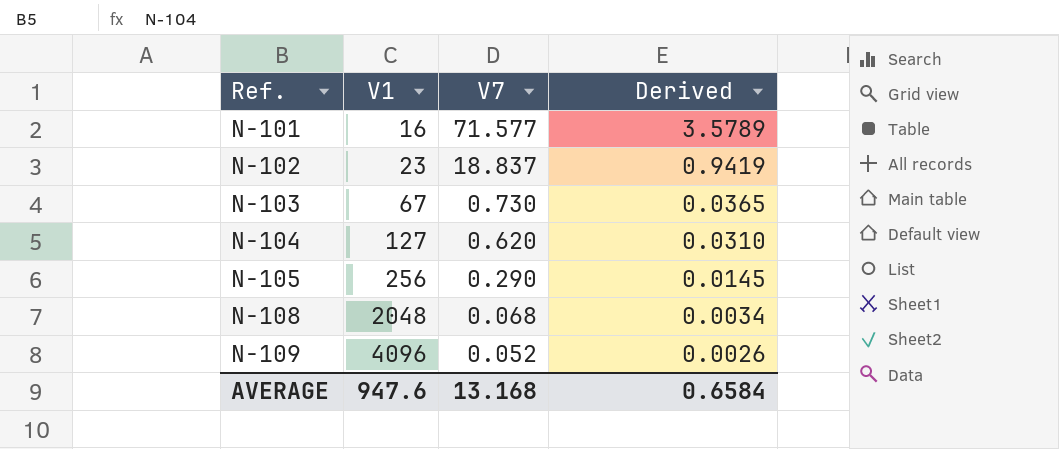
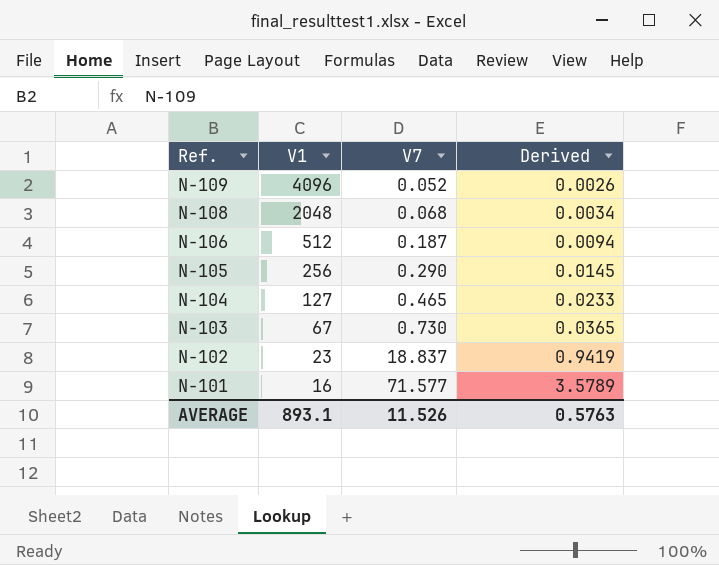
row order: Ref. ascending -> Ref. descending
row N-106: none -> 512 | 0.187 | 0.0094
N-104 | V7: 0.620 -> 0.465
N-104 | Derived: 0.0310 -> 0.0233
AVERAGE | V1: 947.6 -> 893.1
AVERAGE | V7: 13.168 -> 11.526
AVERAGE | Derived: 0.6584 -> 0.5763

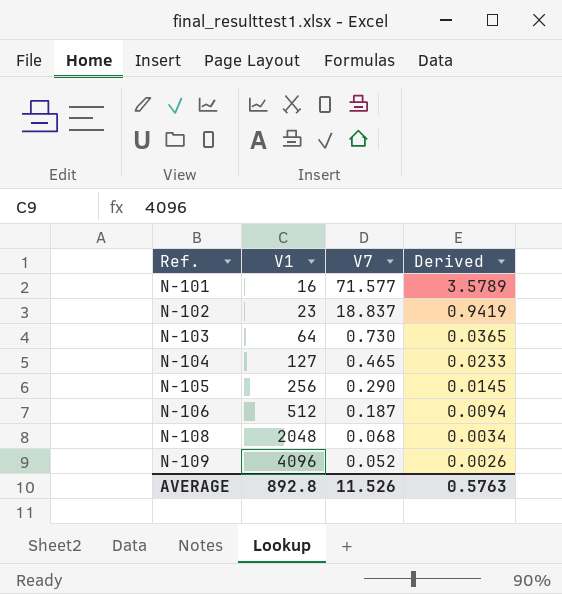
row order: Ref. descending -> Ref. ascending
N-103 | V1: 67 -> 64
AVERAGE | V1: 893.1 -> 892.8

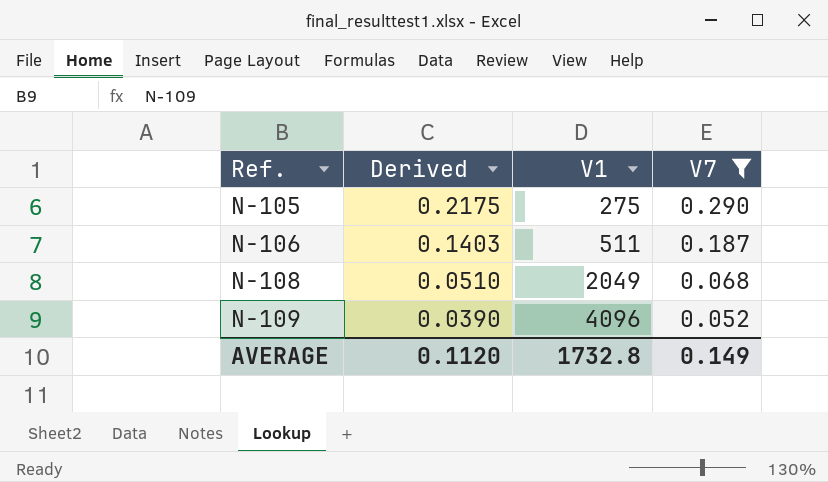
filter: none -> V7 <= 0.290
column Derived | formula: [V7] * 0.05 -> [V7] * 0.75
column Derived | position: 4 -> 2
N-105 | V1: 256 -> 275
N-106 | V1: 512 -> 511
N-108 | V1: 2048 -> 2049
AVERAGE | Derived: 0.5763 -> 0.1120
AVERAGE | V1: 892.8 -> 1732.8
AVERAGE | V7: 11.526 -> 0.149

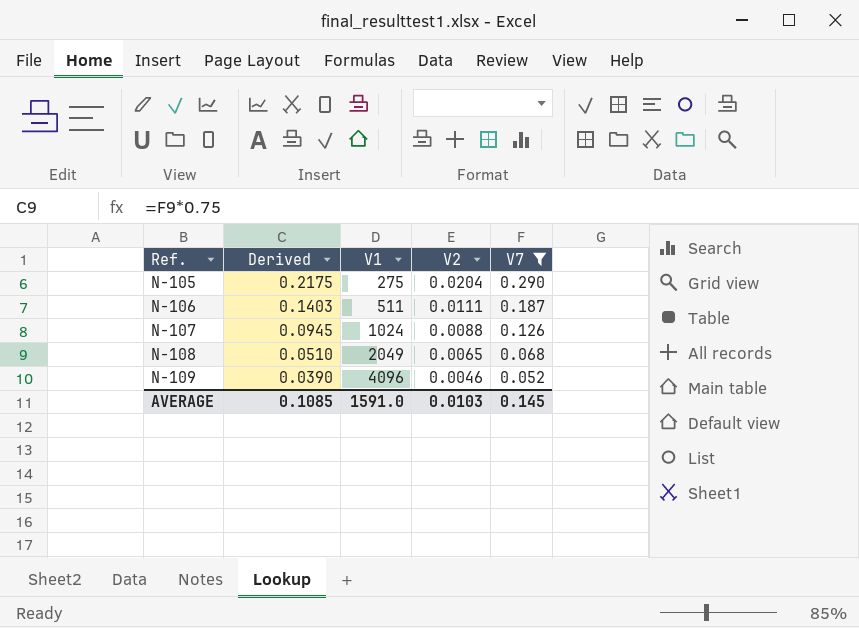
column V2 | position: none -> 4
row N-107: none -> 0.0945 | 1024 | 0.0088 | 0.126
AVERAGE | Derived: 0.1120 -> 0.1085
AVERAGE | V1: 1732.8 -> 1591.0
AVERAGE | V7: 0.149 -> 0.145

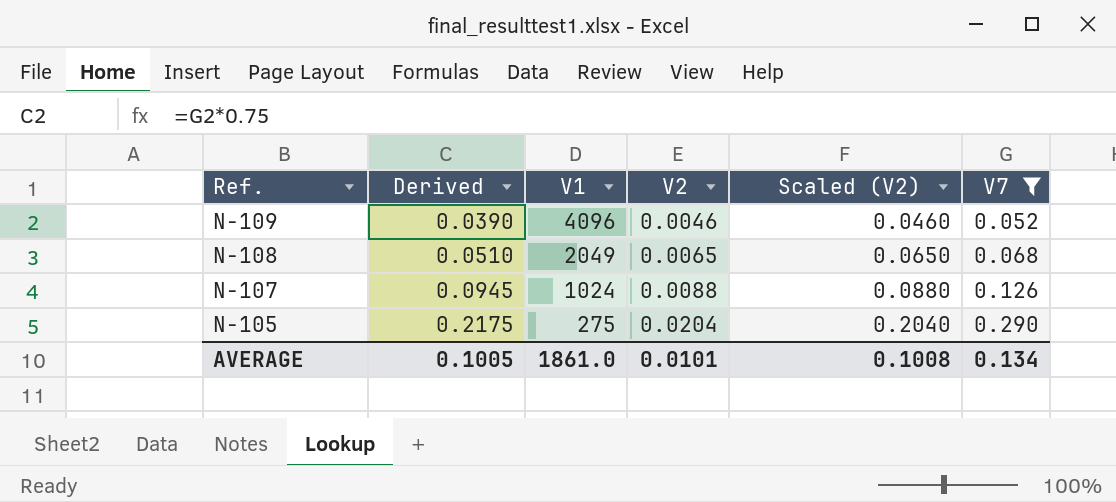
row order: Ref. ascending -> Ref. descending
column Scaled (V2) | formula: none -> [V2] * 10
row N-106: 0.1403 | 511 | 0.0111 | 0.187 -> none
AVERAGE | Derived: 0.1085 -> 0.1005
AVERAGE | V1: 1591.0 -> 1861.0
AVERAGE | V2: 0.0103 -> 0.0101
AVERAGE | V7: 0.145 -> 0.134

